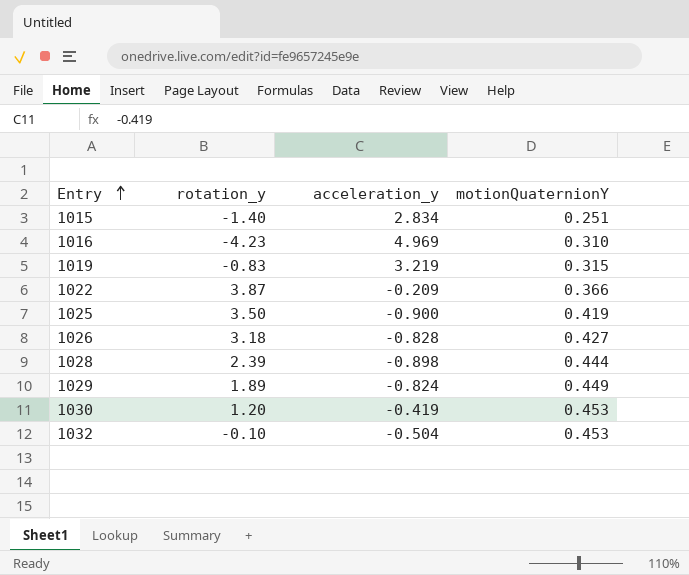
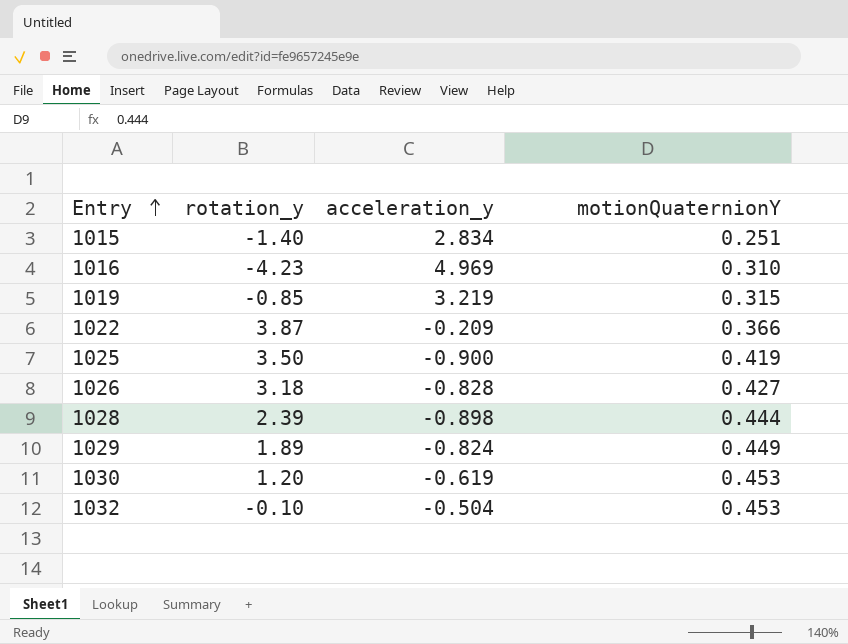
1019 | rotation_y: -0.83 -> -0.85
1030 | acceleration_y: -0.419 -> -0.619

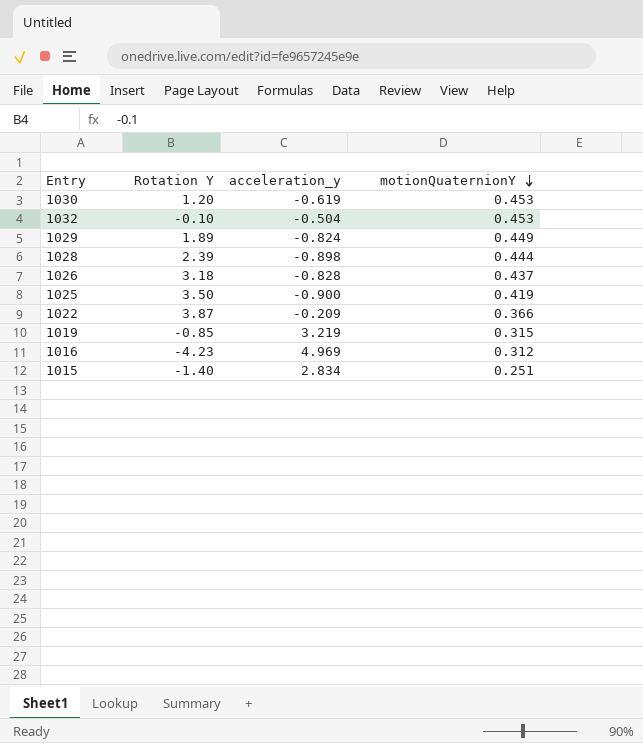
row order: Entry ascending -> motionQuaternionY descending
column name: rotation_y -> Rotation Y
1026 | motionQuaternionY: 0.427 -> 0.437
1016 | motionQuaternionY: 0.310 -> 0.312

